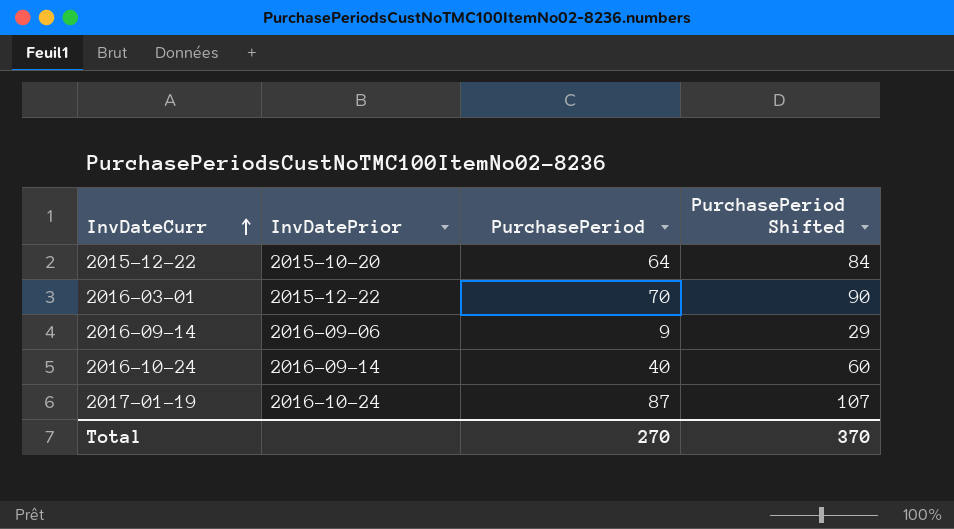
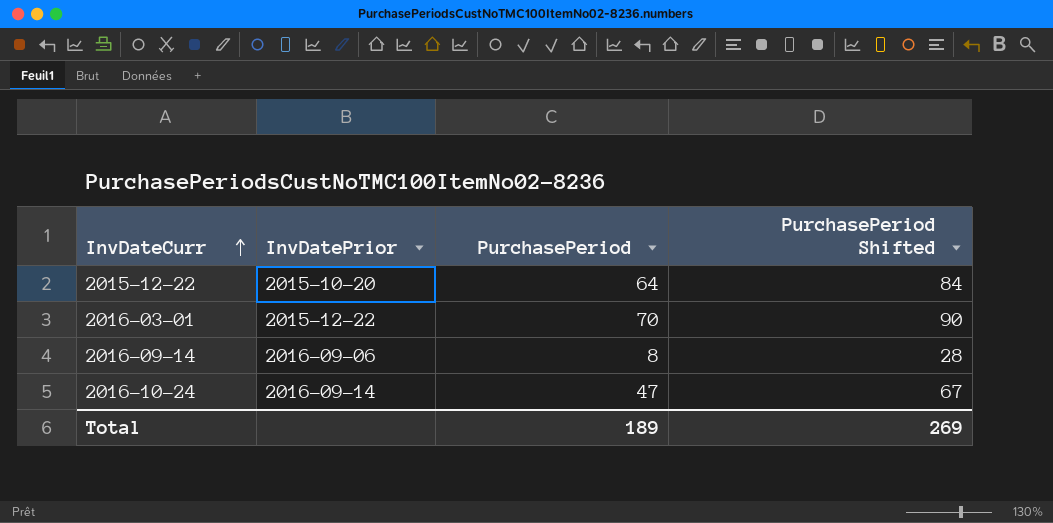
row 2017-01-19: 2016-10-24 | 87 | 107 -> none
2016-09-14 | PurchasePeriod: 9 -> 8
2016-09-14 | PurchasePeriod Shifted: 29 -> 28
2016-10-24 | PurchasePeriod: 40 -> 47
2016-10-24 | PurchasePeriod Shifted: 60 -> 67
Total | PurchasePeriod: 270 -> 189
Total | PurchasePeriod Shifted: 370 -> 269

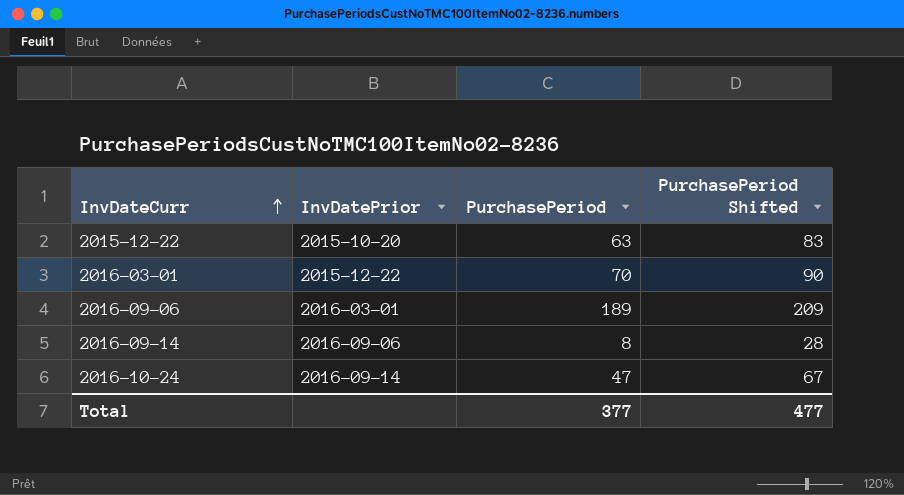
2015-12-22 | PurchasePeriod: 64 -> 63
2015-12-22 | PurchasePeriod Shifted: 84 -> 83
row 2016-09-06: none -> 2016-03-01 | 189 | 209
Total | PurchasePeriod: 189 -> 377
Total | PurchasePeriod Shifted: 269 -> 477

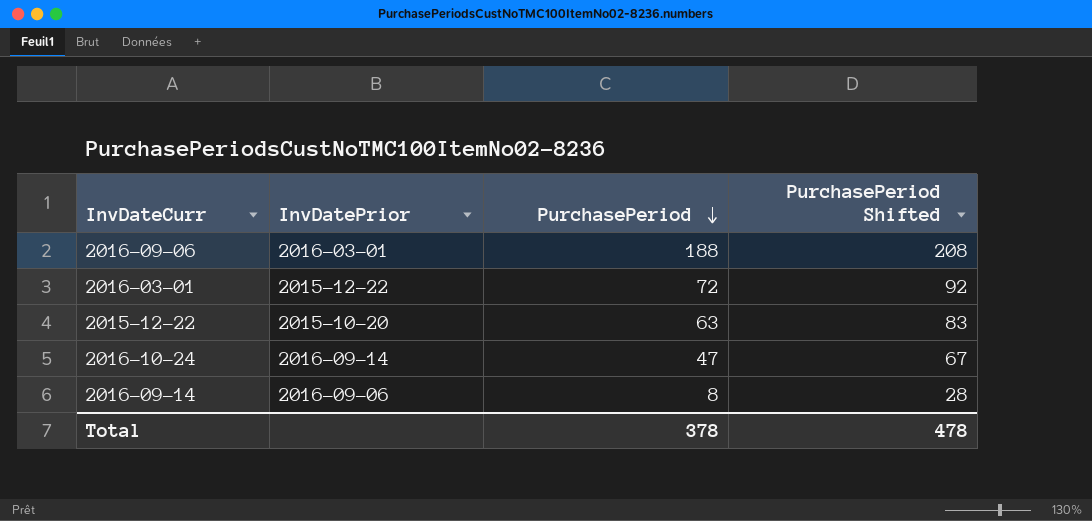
row order: InvDateCurr ascending -> PurchasePeriod descending
2016-09-06 | PurchasePeriod: 189 -> 188
2016-09-06 | PurchasePeriod Shifted: 209 -> 208
2016-03-01 | PurchasePeriod: 70 -> 72
2016-03-01 | PurchasePeriod Shifted: 90 -> 92
Total | PurchasePeriod: 377 -> 378
Total | PurchasePeriod Shifted: 477 -> 478

